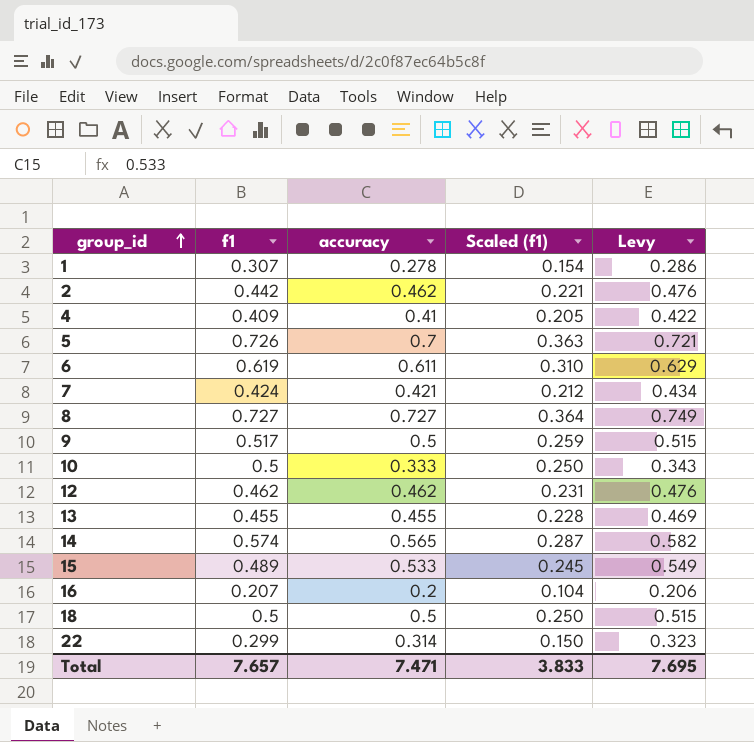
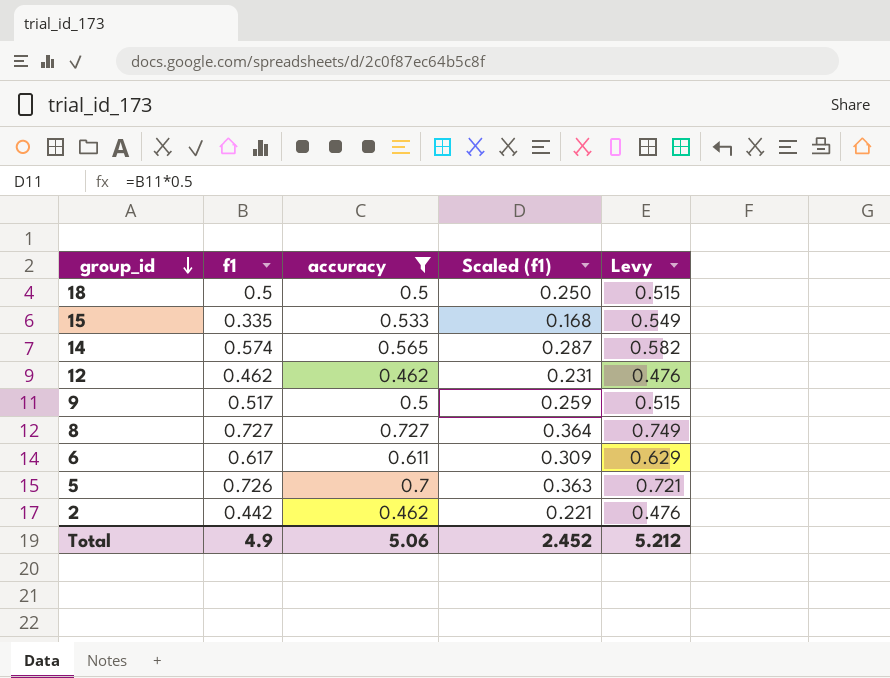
filter: none -> accuracy >= 0.462
row order: group_id ascending -> group_id descending
15 | f1: 0.489 -> 0.335
15 | Scaled (f1): 0.245 -> 0.168
6 | f1: 0.619 -> 0.617
6 | Scaled (f1): 0.310 -> 0.309
Total | f1: 7.657 -> 4.9
Total | accuracy: 7.471 -> 5.06
Total | Scaled (f1): 3.833 -> 2.452
Total | Levy: 7.695 -> 5.212

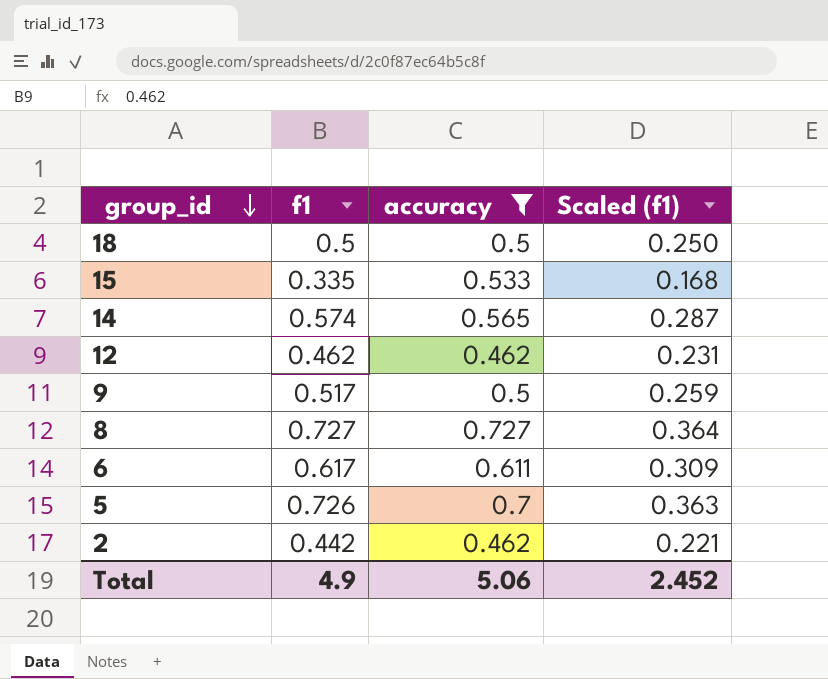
column Levy | formula: [accuracy] * 1.03 -> none

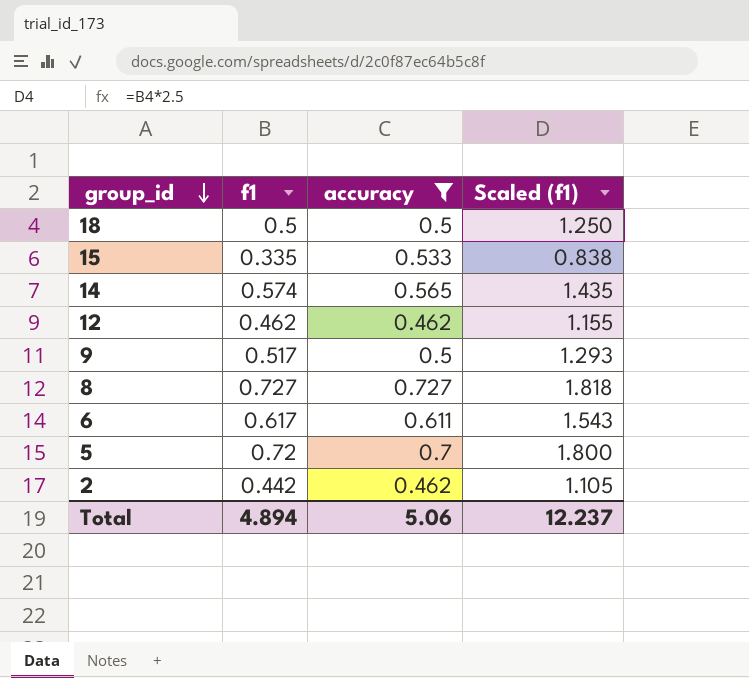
column Scaled (f1) | formula: [f1] * 0.5 -> [f1] * 2.5
5 | f1: 0.726 -> 0.72
Total | f1: 4.9 -> 4.894
Total | Scaled (f1): 2.452 -> 12.237

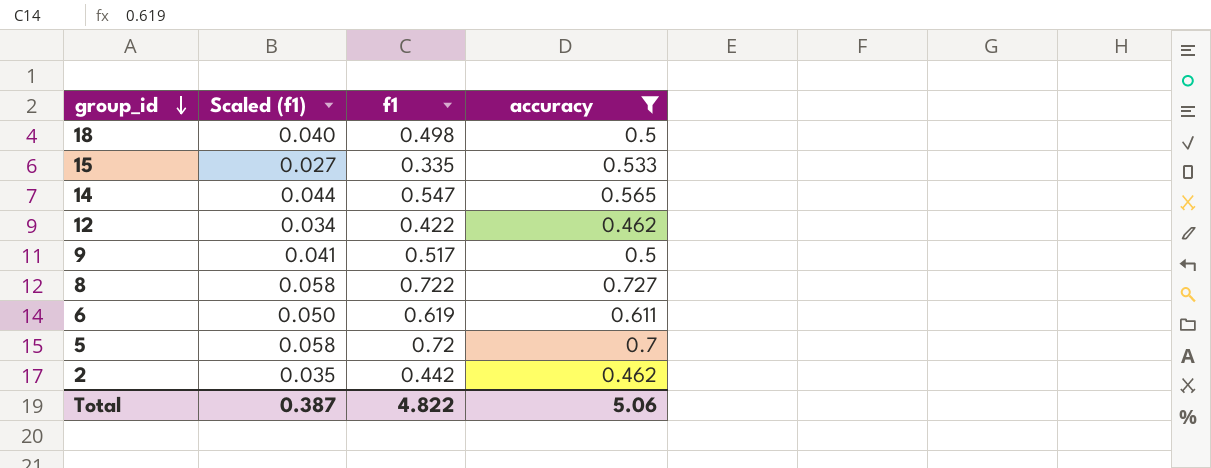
column Scaled (f1) | formula: [f1] * 2.5 -> [f1] * 0.08
column Scaled (f1) | position: 4 -> 2
18 | f1: 0.5 -> 0.498
14 | f1: 0.574 -> 0.547
12 | f1: 0.462 -> 0.422
8 | f1: 0.727 -> 0.722
6 | f1: 0.617 -> 0.619
Total | Scaled (f1): 12.237 -> 0.387
Total | f1: 4.894 -> 4.822

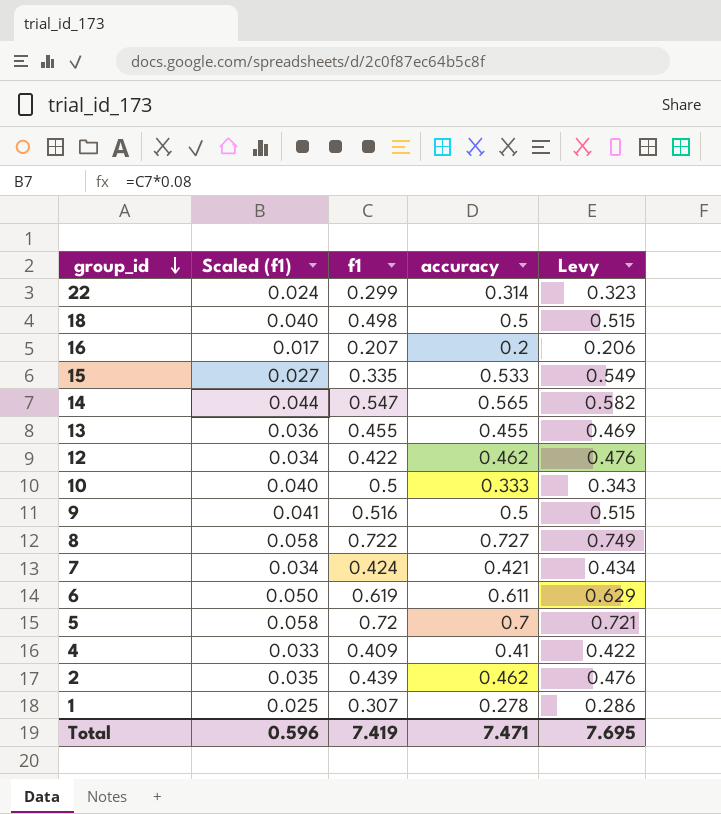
filter: accuracy >= 0.462 -> none
column Levy | formula: none -> [accuracy] * 1.03
9 | f1: 0.517 -> 0.516
2 | f1: 0.442 -> 0.439
Total | Scaled (f1): 0.387 -> 0.596
Total | f1: 4.822 -> 7.419
Total | accuracy: 5.06 -> 7.471

